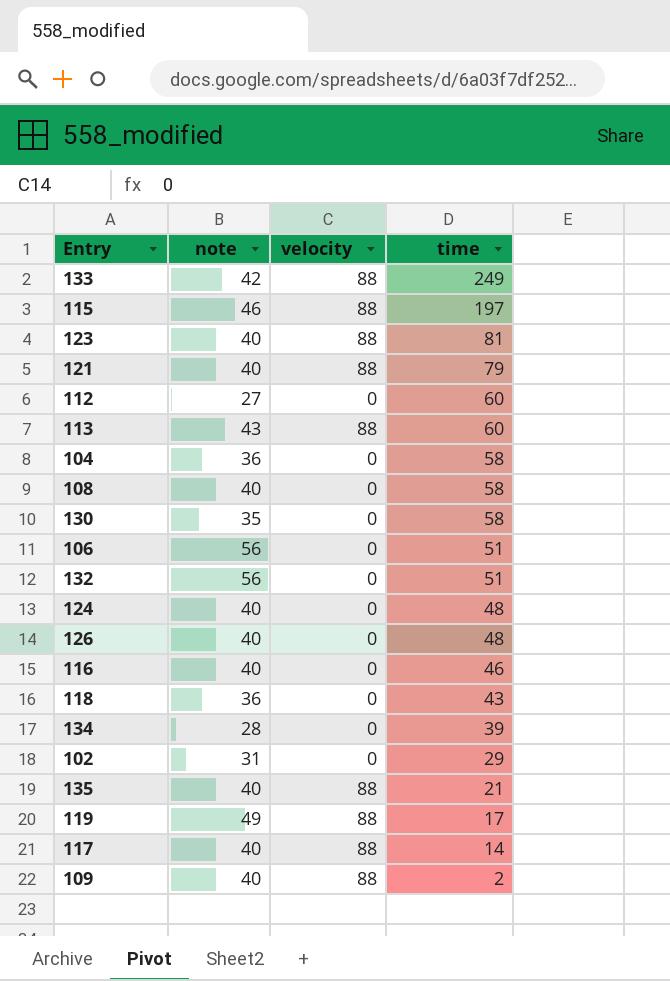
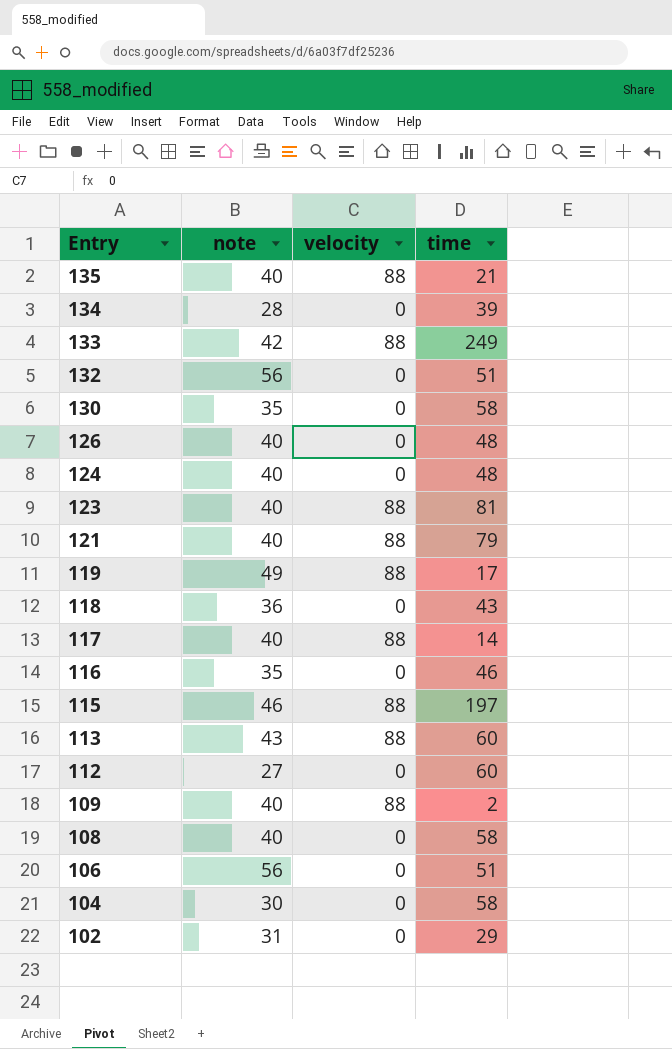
row order: time descending -> Entry descending
116 | note: 40 -> 35
104 | note: 36 -> 30

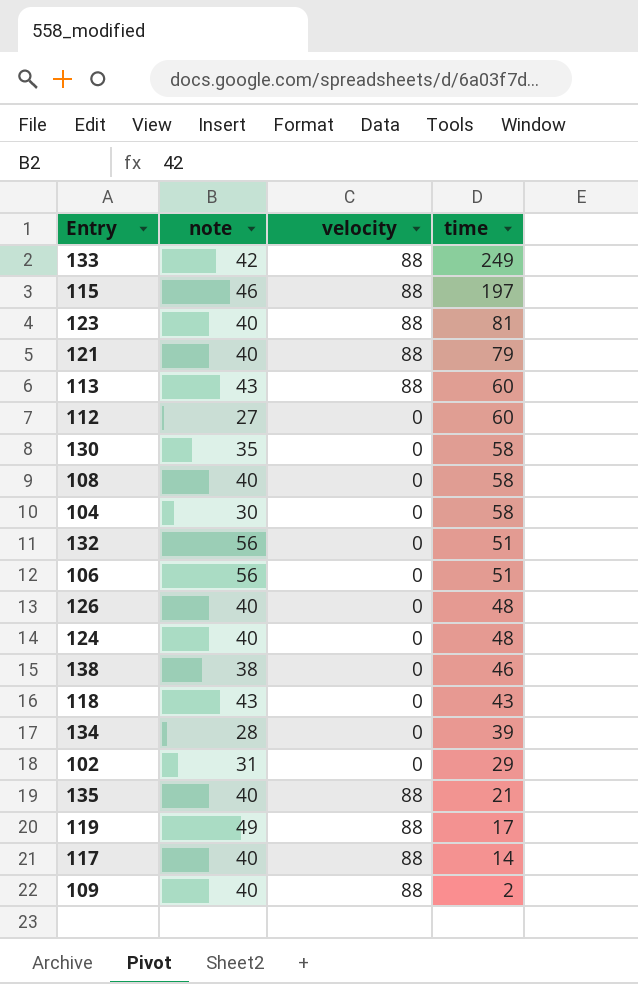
row order: Entry descending -> time descending
row 116: 35 | 0 | 46 -> none
row 138: none -> 38 | 0 | 46
118 | note: 36 -> 43

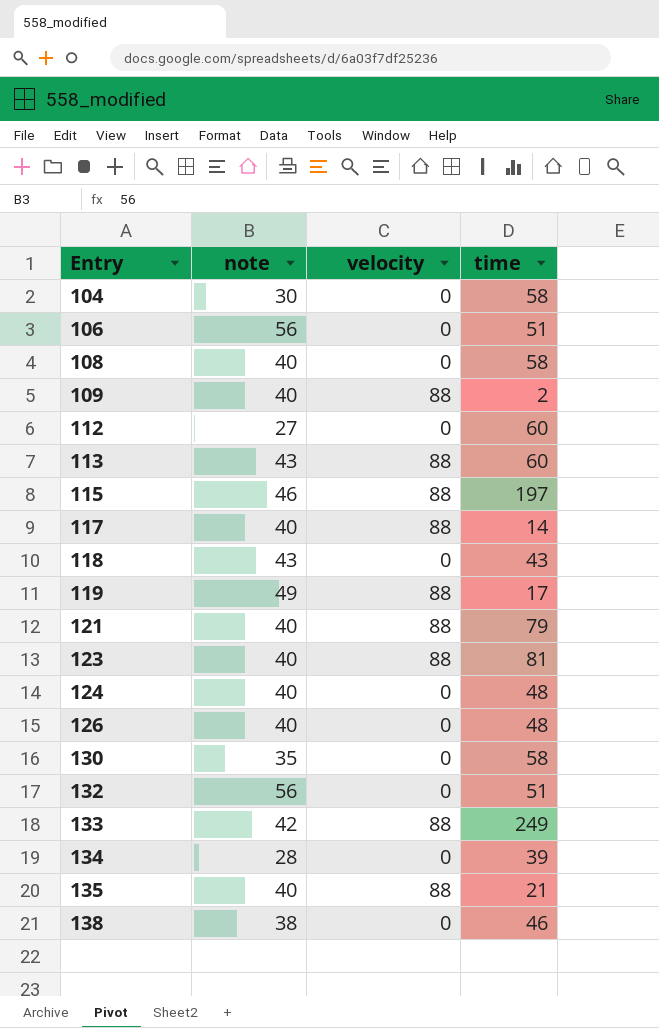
row order: time descending -> Entry ascending
row 102: 31 | 0 | 29 -> none

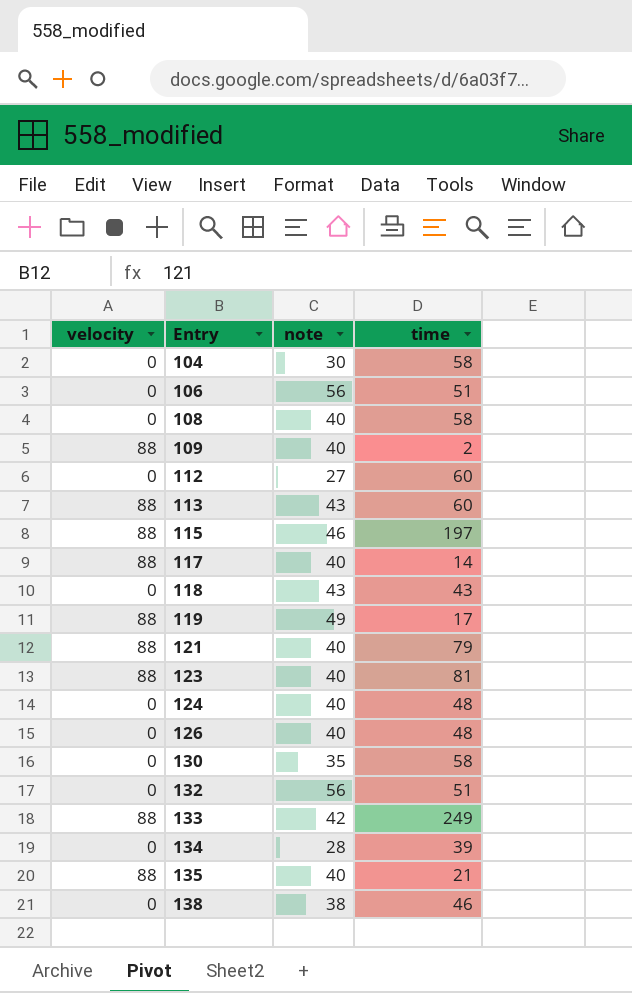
column velocity | position: 3 -> 1

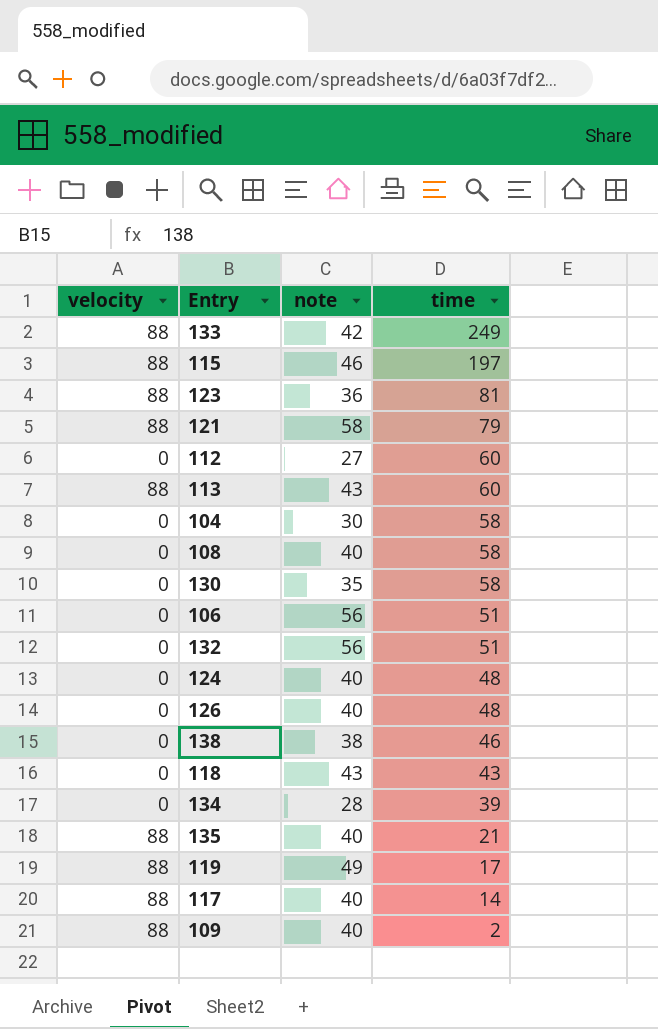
row order: Entry ascending -> time descending
123 | note: 40 -> 36
121 | note: 40 -> 58

